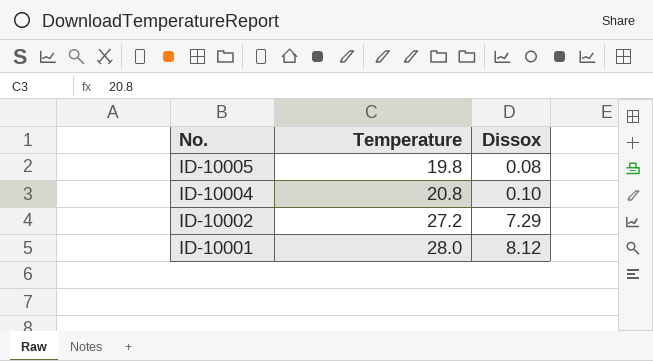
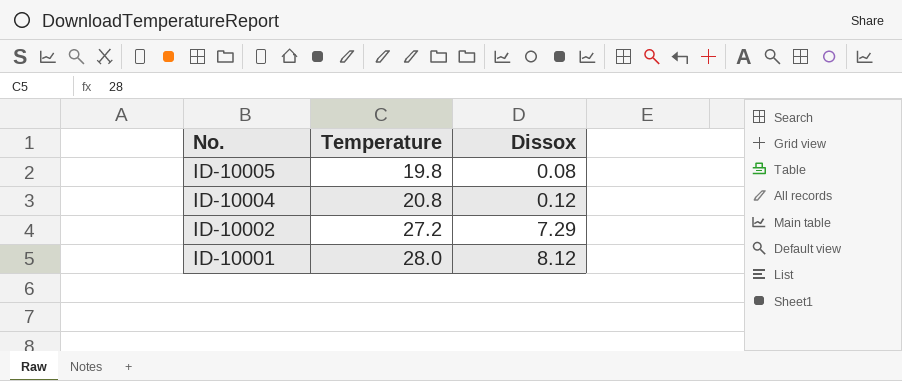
ID-10004 | Dissox: 0.10 -> 0.12

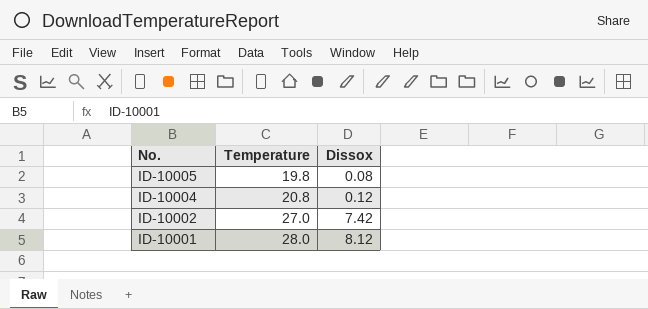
ID-10002 | Temperature: 27.2 -> 27.0
ID-10002 | Dissox: 7.29 -> 7.42

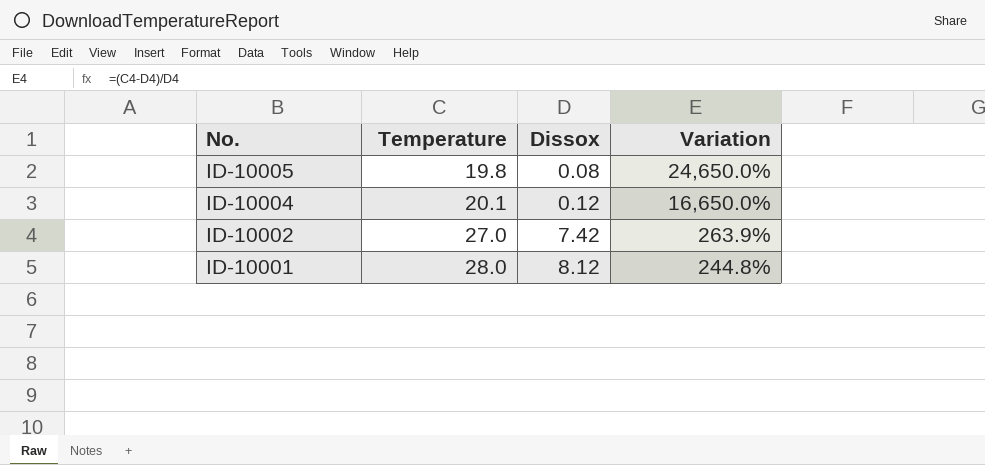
column Variation | formula: none -> ([Temperature] - [Dissox]) / [Dissox]
ID-10004 | Temperature: 20.8 -> 20.1

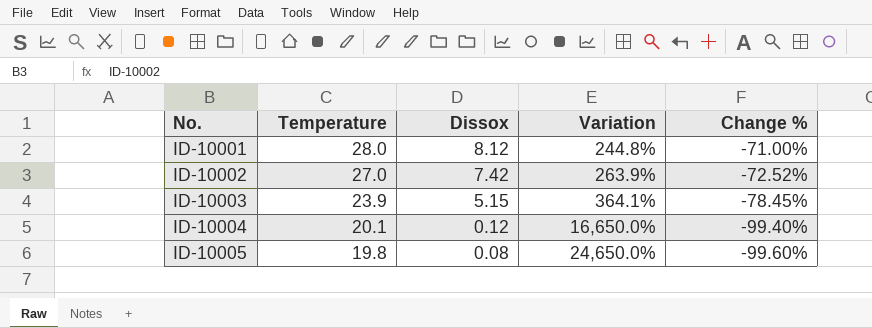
row order: No. descending -> No. ascending
column Change % | formula: none -> ([Dissox] - [Temperature]) / [Temperature]
row ID-10003: none -> 23.9 | 5.15 | 364.1% | -78.45%

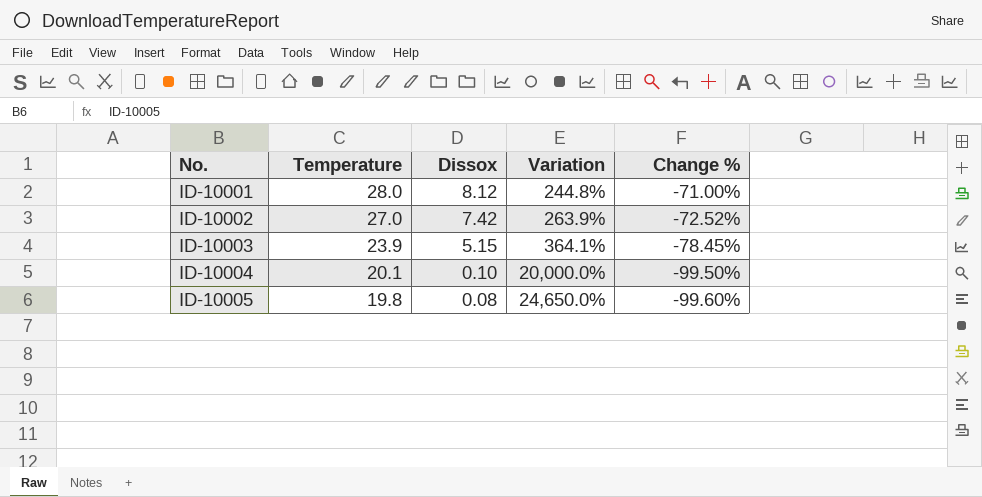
ID-10004 | Dissox: 0.12 -> 0.10
ID-10004 | Variation: 16,650.0% -> 20,000.0%
ID-10004 | Change %: -99.40% -> -99.50%

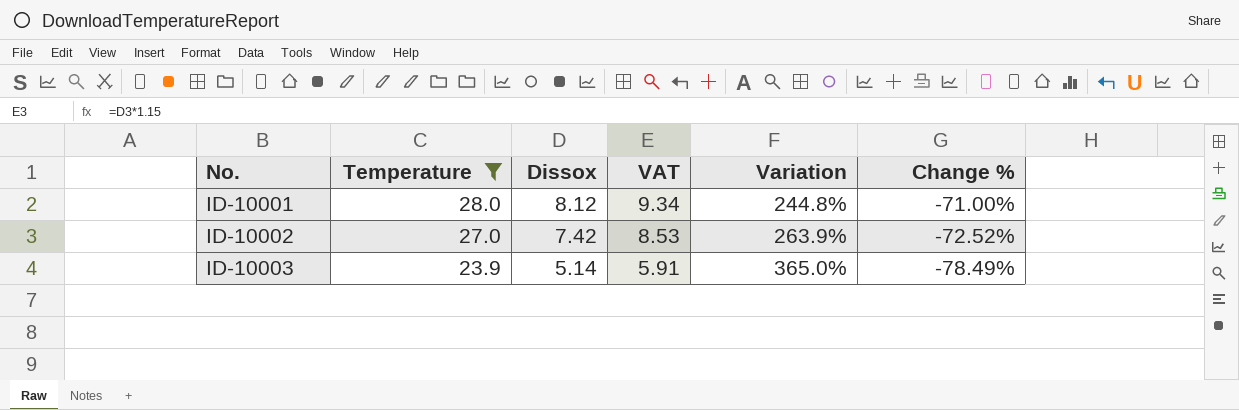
filter: none -> Temperature >= 23.9
column VAT | formula: none -> [Dissox] * 1.15
ID-10003 | Dissox: 5.15 -> 5.14
ID-10003 | Variation: 364.1% -> 365.0%
ID-10003 | Change %: -78.45% -> -78.49%

